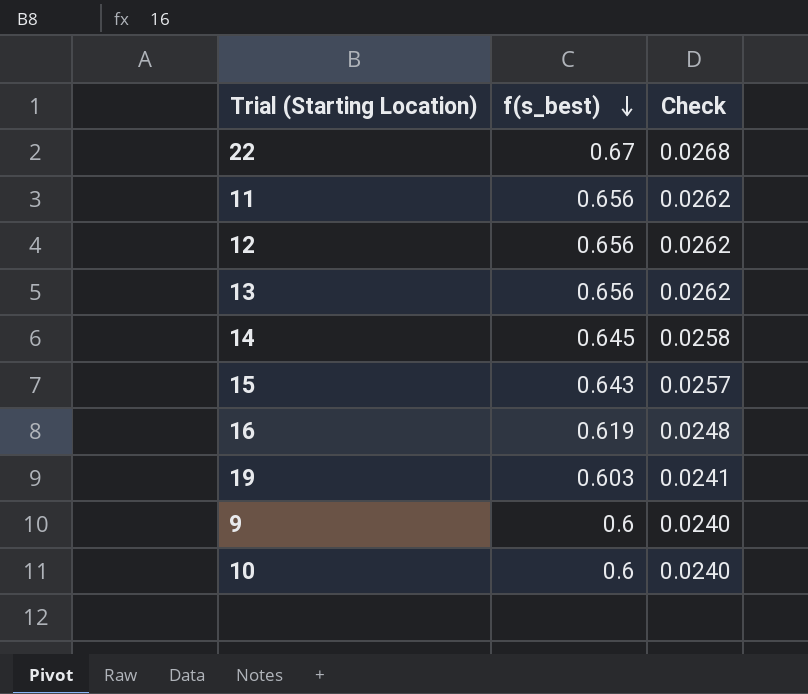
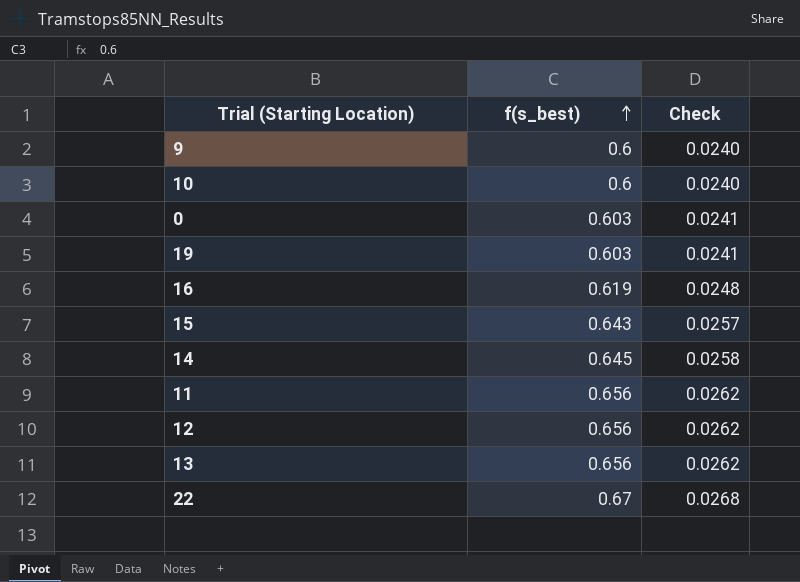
row order: f(s_best) descending -> f(s_best) ascending
row 0: none -> 0.603 | 0.0241

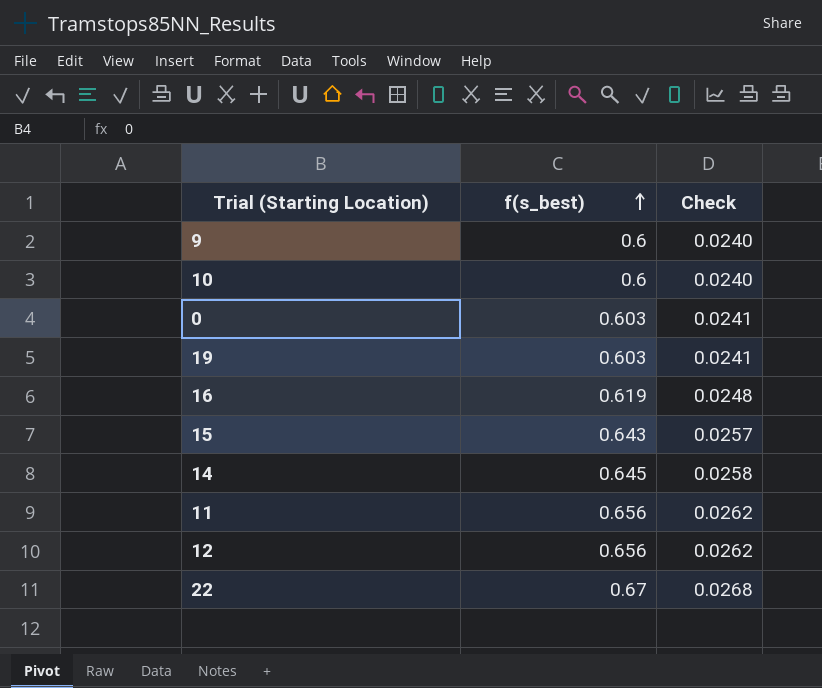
row 13: 0.656 | 0.0262 -> none

